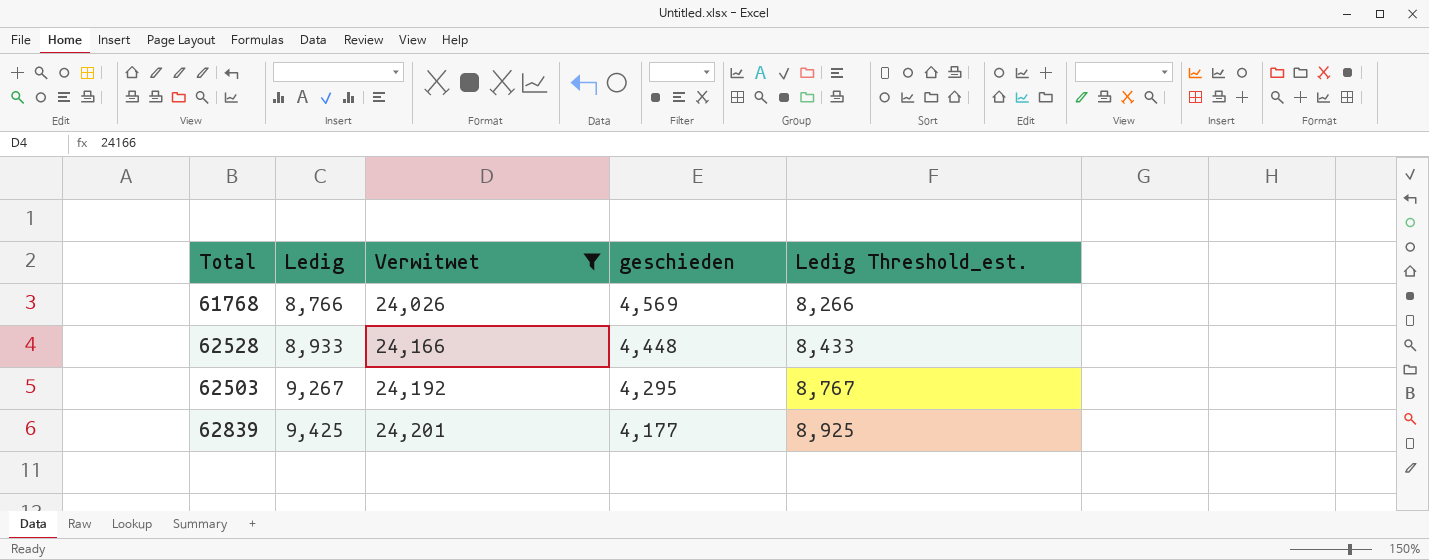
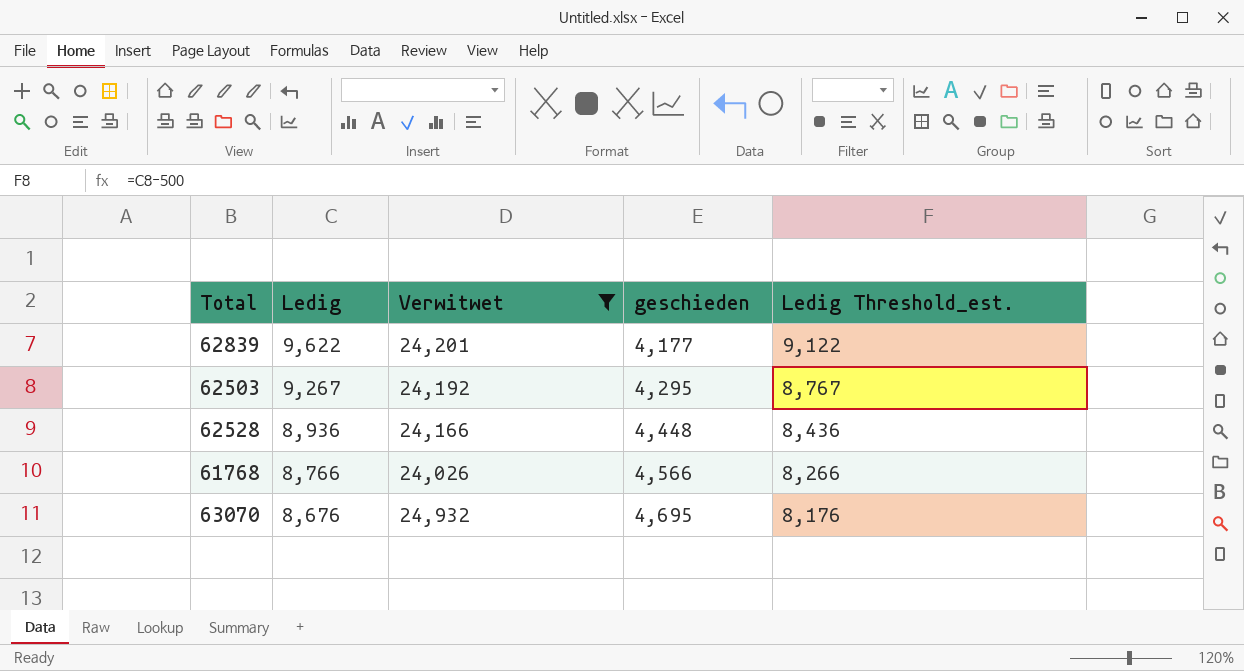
row order: Ledig ascending -> Ledig descending
62839 | Ledig: 9,425 -> 9,622
62839 | Ledig Threshold_est.: 8,925 -> 9,122
62528 | Ledig: 8,933 -> 8,936
62528 | Ledig Threshold_est.: 8,433 -> 8,436
61768 | geschieden: 4,569 -> 4,566
row 63070: none -> 8,676 | 24,932 | 4,695 | 8,176

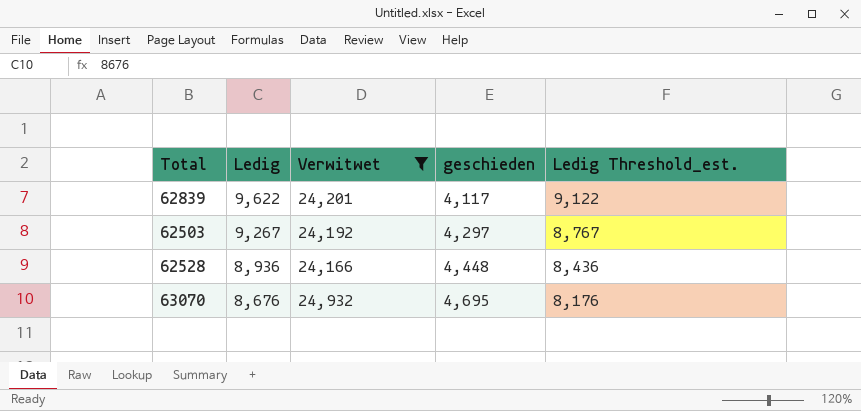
row 61768: 8,766 | 24,026 | 4,566 | 8,266 -> none
62839 | geschieden: 4,177 -> 4,117
62503 | geschieden: 4,295 -> 4,297

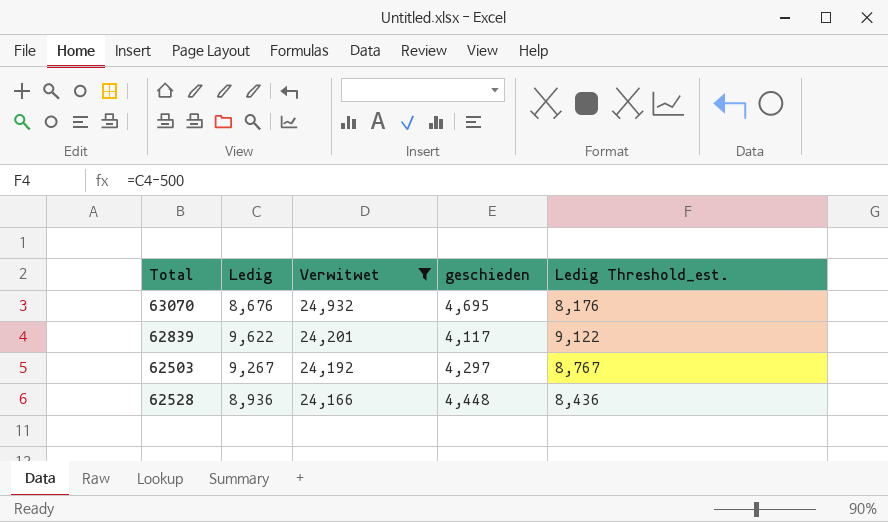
row order: Ledig descending -> Verwitwet descending

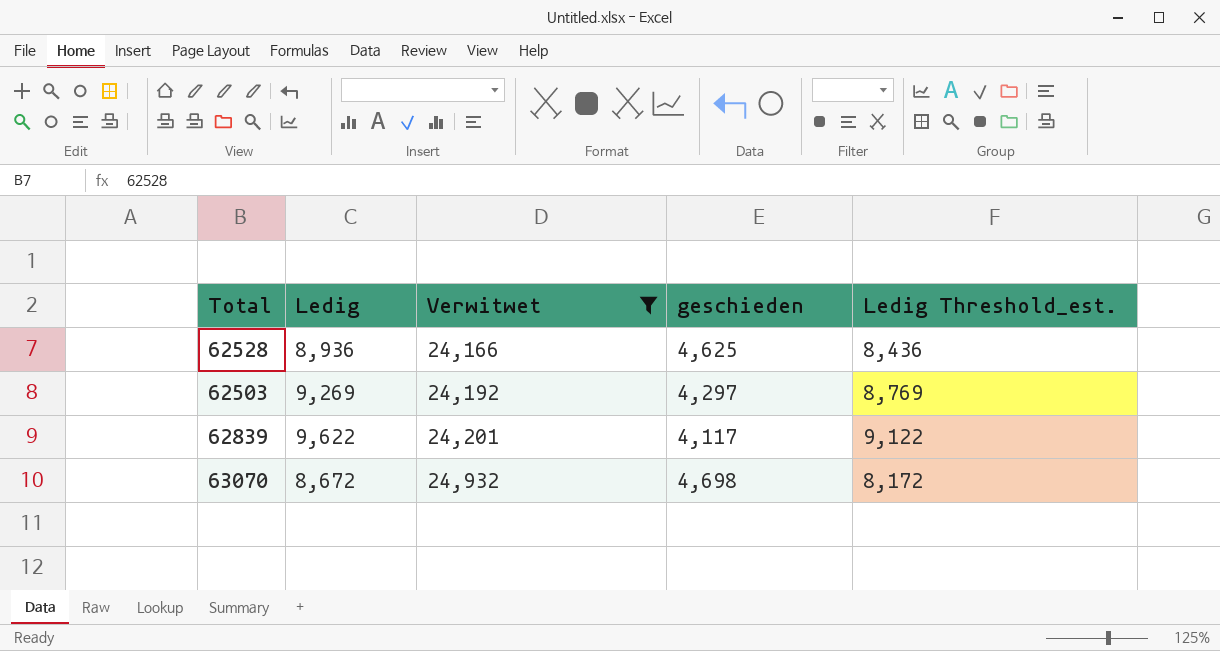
row order: Verwitwet descending -> Verwitwet ascending
62528 | geschieden: 4,448 -> 4,625
62503 | Ledig: 9,267 -> 9,269
62503 | Ledig Threshold_est.: 8,767 -> 8,769
63070 | Ledig: 8,676 -> 8,672
63070 | geschieden: 4,695 -> 4,698
63070 | Ledig Threshold_est.: 8,176 -> 8,172

